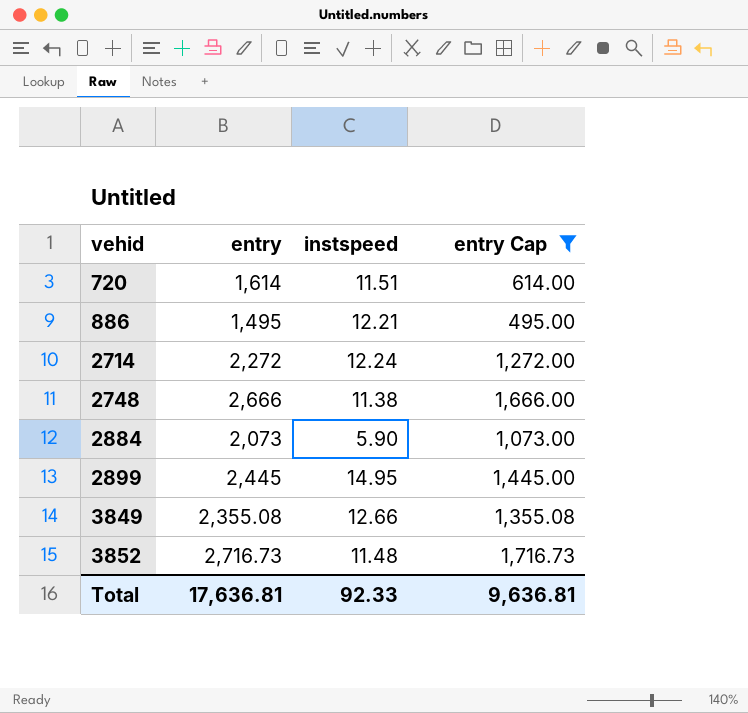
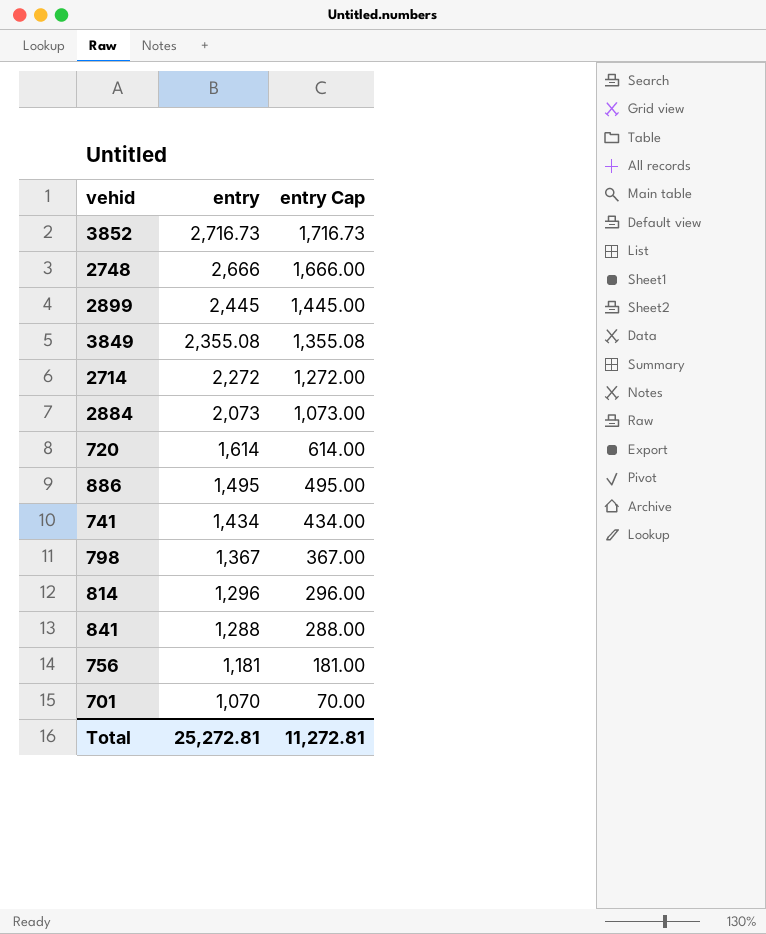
filter: entry Cap >= 495.00 -> none
row order: vehid ascending -> entry descending
column instspeed | position: 3 -> none
Total | entry: 17,636.81 -> 25,272.81
Total | entry Cap: 9,636.81 -> 11,272.81

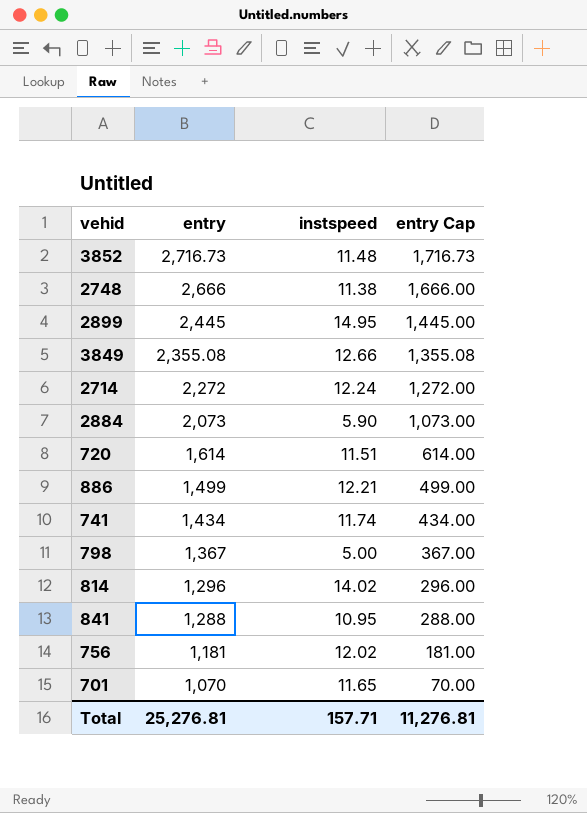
column instspeed | position: none -> 3
886 | entry: 1,495 -> 1,499
886 | entry Cap: 495.00 -> 499.00
Total | entry: 25,272.81 -> 25,276.81
Total | entry Cap: 11,272.81 -> 11,276.81

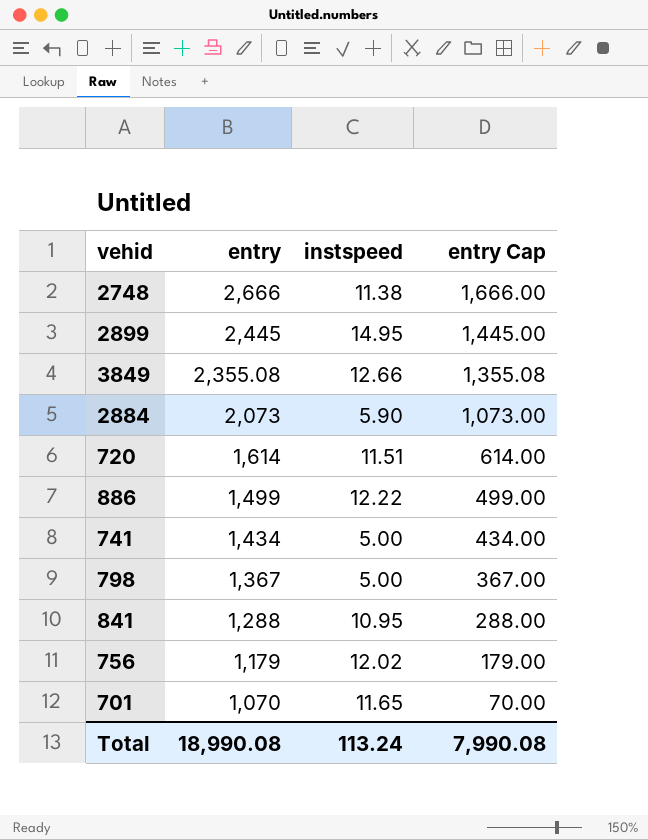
row 3852: 2,716.73 | 11.48 | 1,716.73 -> none
row 2714: 2,272 | 12.24 | 1,272.00 -> none
row 814: 1,296 | 14.02 | 296.00 -> none
886 | instspeed: 12.21 -> 12.22
741 | instspeed: 11.74 -> 5.00
756 | entry: 1,181 -> 1,179
756 | entry Cap: 181.00 -> 179.00
Total | entry: 25,276.81 -> 18,990.08
Total | instspeed: 157.71 -> 113.24
Total | entry Cap: 11,276.81 -> 7,990.08

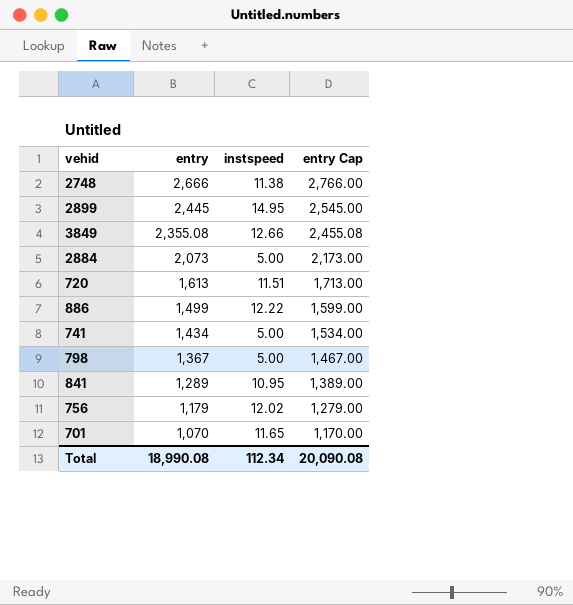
column entry Cap | formula: [entry] - 1000 -> [entry] + 100
2884 | instspeed: 5.90 -> 5.00
720 | entry: 1,614 -> 1,613
841 | entry: 1,288 -> 1,289
Total | instspeed: 113.24 -> 112.34
Total | entry Cap: 7,990.08 -> 20,090.08

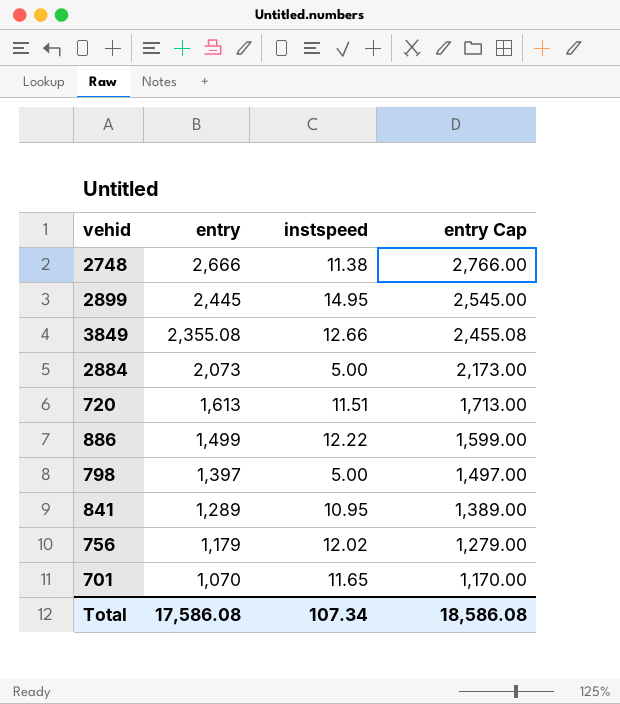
row 741: 1,434 | 5.00 | 1,534.00 -> none
798 | entry: 1,367 -> 1,397
798 | entry Cap: 1,467.00 -> 1,497.00
Total | entry: 18,990.08 -> 17,586.08
Total | instspeed: 112.34 -> 107.34
Total | entry Cap: 20,090.08 -> 18,586.08

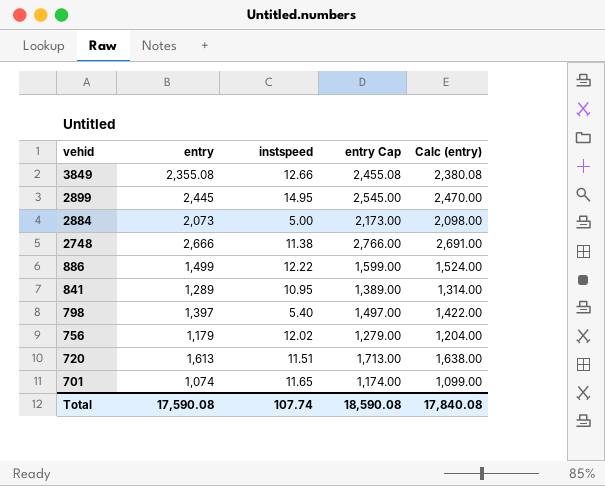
row order: entry descending -> vehid descending
column Calc (entry) | formula: none -> [entry] + 25
798 | instspeed: 5.00 -> 5.40
701 | entry: 1,070 -> 1,074
701 | entry Cap: 1,170.00 -> 1,174.00
Total | entry: 17,586.08 -> 17,590.08
Total | instspeed: 107.34 -> 107.74
Total | entry Cap: 18,586.08 -> 18,590.08

